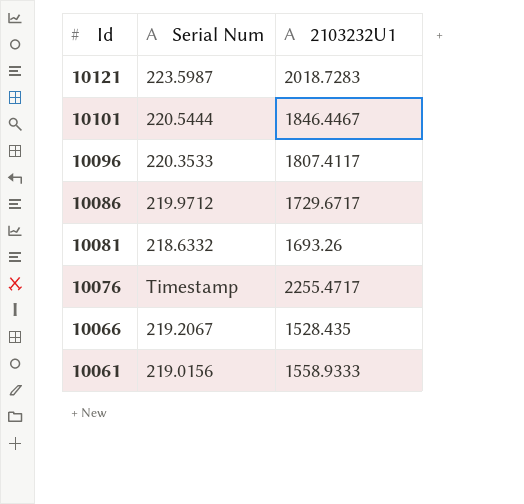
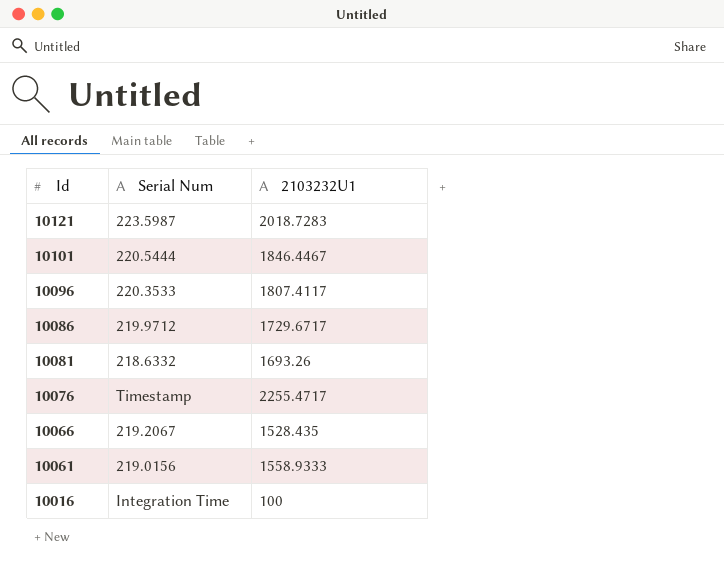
row 10016: none -> Integration Time | 100

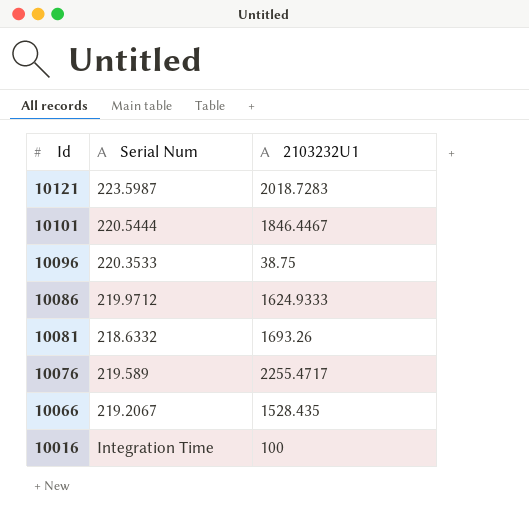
row 10061: 219.0156 | 1558.9333 -> none
10096 | 2103232U1: 1807.4117 -> 38.75
10086 | 2103232U1: 1729.6717 -> 1624.9333
10076 | Serial Num: Timestamp -> 219.589

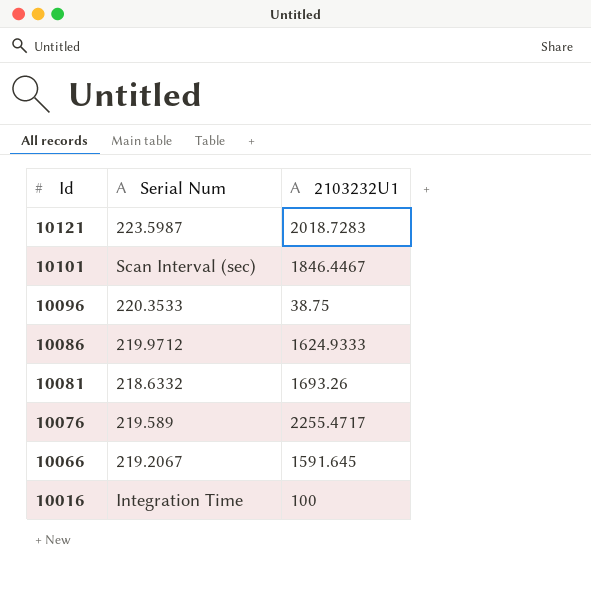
10101 | Serial Num: 220.5444 -> Scan Interval (sec)
10066 | 2103232U1: 1528.435 -> 1591.645

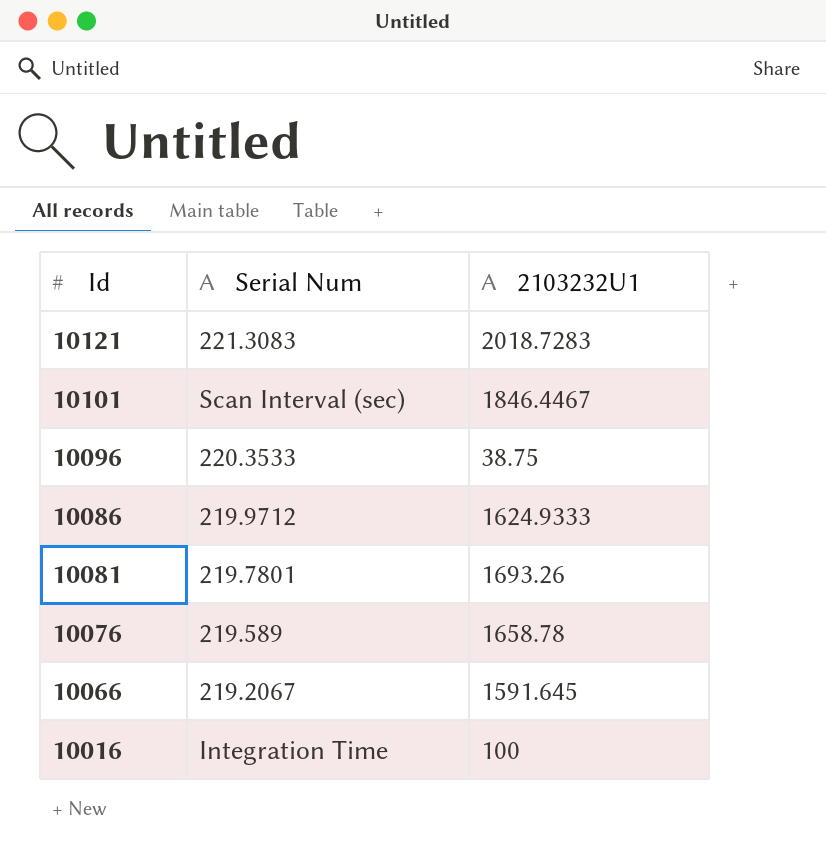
10121 | Serial Num: 223.5987 -> 221.3083
10081 | Serial Num: 218.6332 -> 219.7801
10076 | 2103232U1: 2255.4717 -> 1658.78

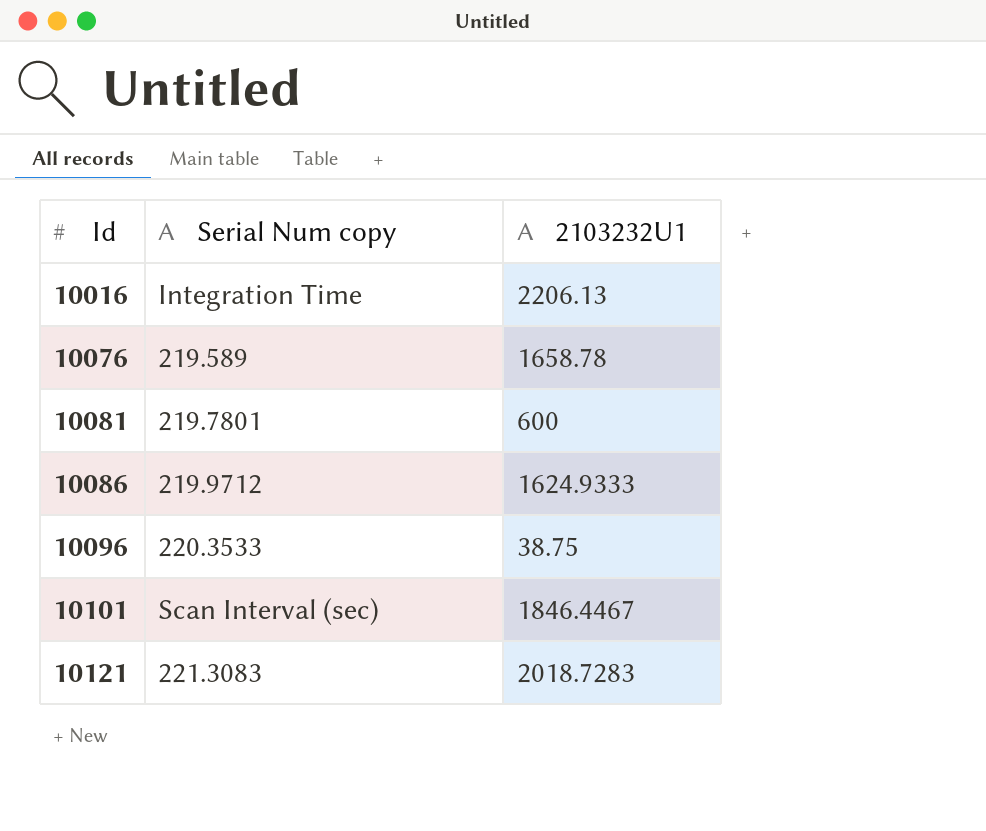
row order: Id descending -> Id ascending
column name: Serial Num -> Serial Num copy
row 10066: 219.2067 | 1591.645 -> none
10016 | 2103232U1: 100 -> 2206.13
10081 | 2103232U1: 1693.26 -> 600

